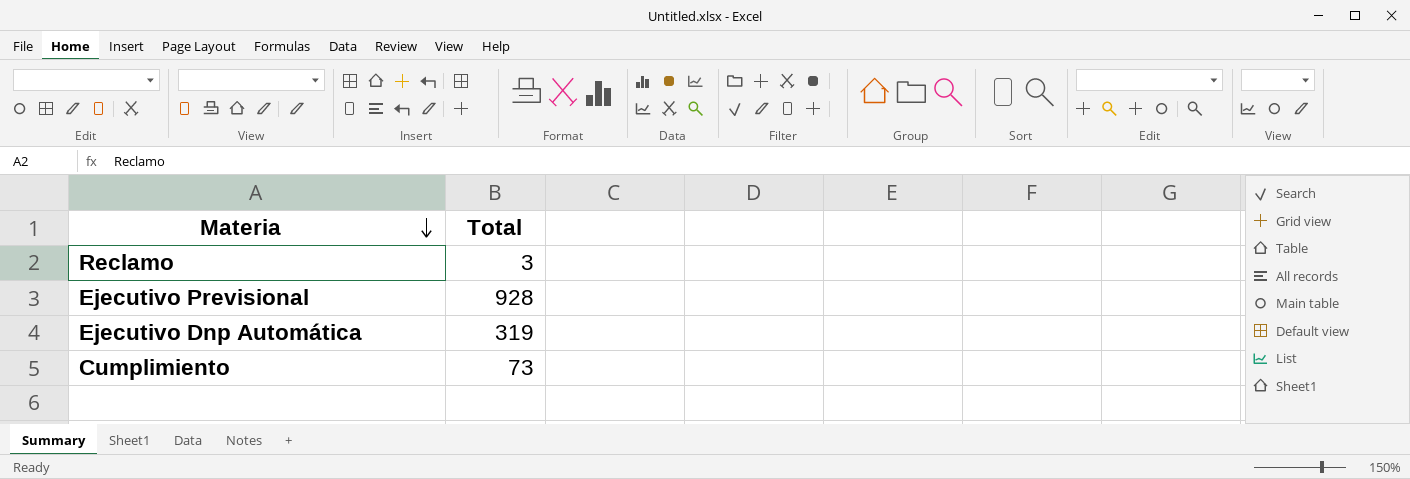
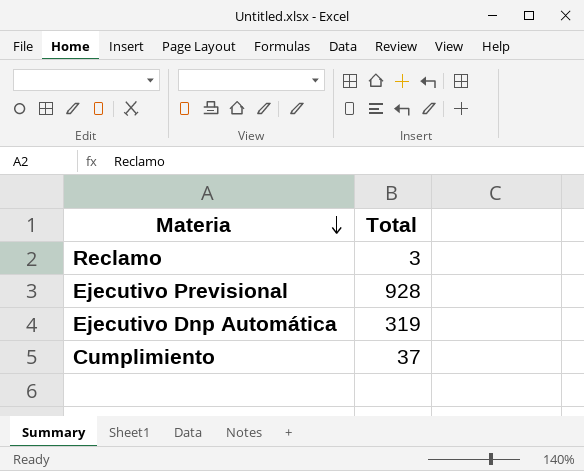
Cumplimiento | Total: 73 -> 37

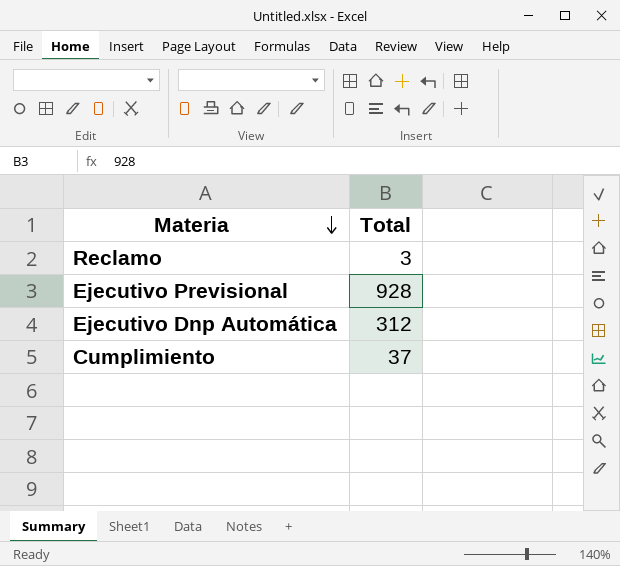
Ejecutivo Dnp Automática | Total: 319 -> 312

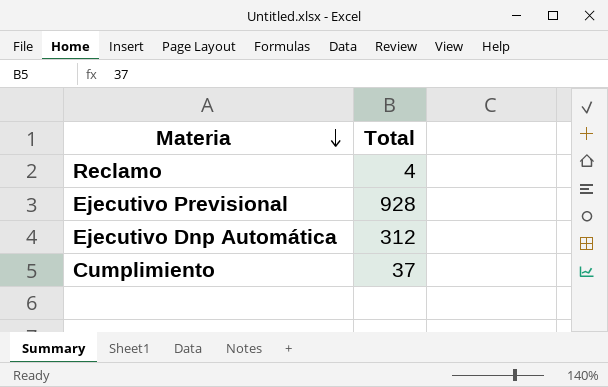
Reclamo | Total: 3 -> 4

